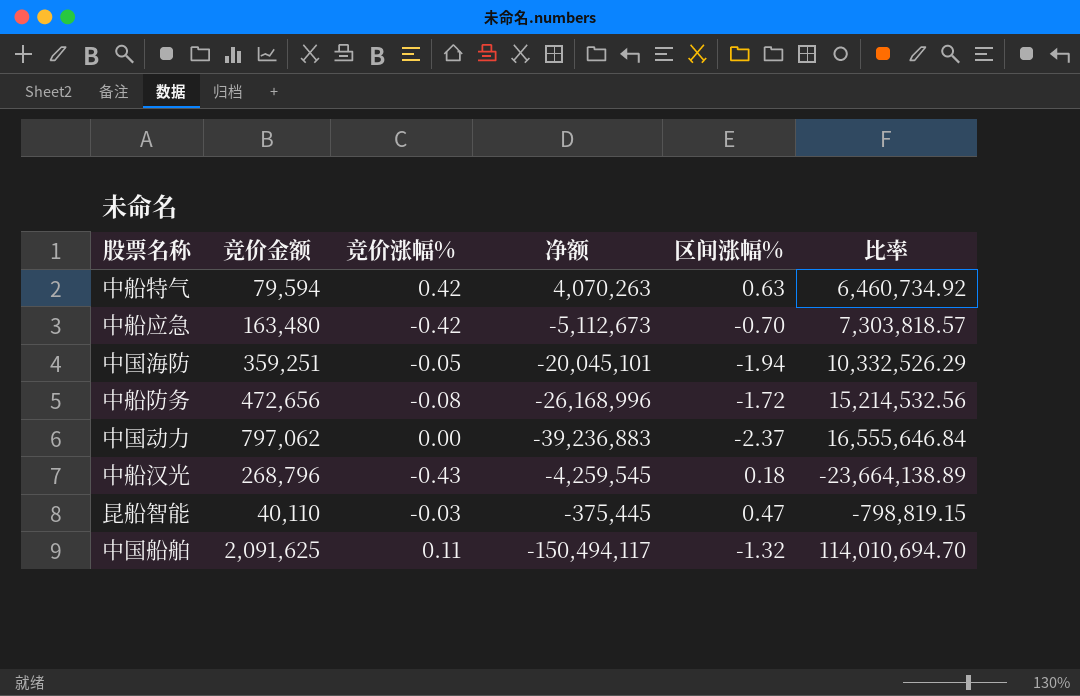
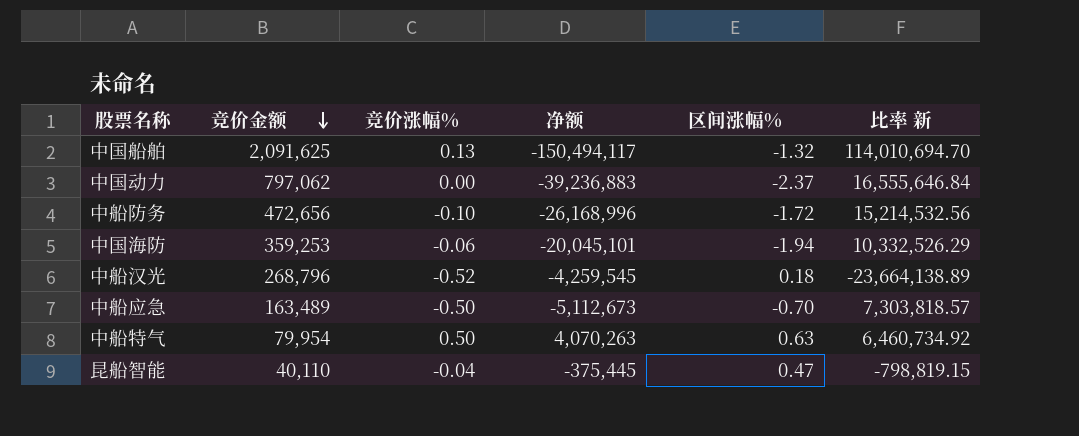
row order: none -> 竞价金额 descending
column name: 比率 -> 比率 新
中国船舶 | 竞价涨幅%: 0.11 -> 0.13
中船防务 | 竞价涨幅%: -0.08 -> -0.10
中国海防 | 竞价金额: 359,251 -> 359,253
中国海防 | 竞价涨幅%: -0.05 -> -0.06
中船汉光 | 竞价涨幅%: -0.43 -> -0.52
中船应急 | 竞价金额: 163,480 -> 163,489
中船应急 | 竞价涨幅%: -0.42 -> -0.50
中船特气 | 竞价金额: 79,594 -> 79,954
中船特气 | 竞价涨幅%: 0.42 -> 0.50
昆船智能 | 竞价涨幅%: -0.03 -> -0.04

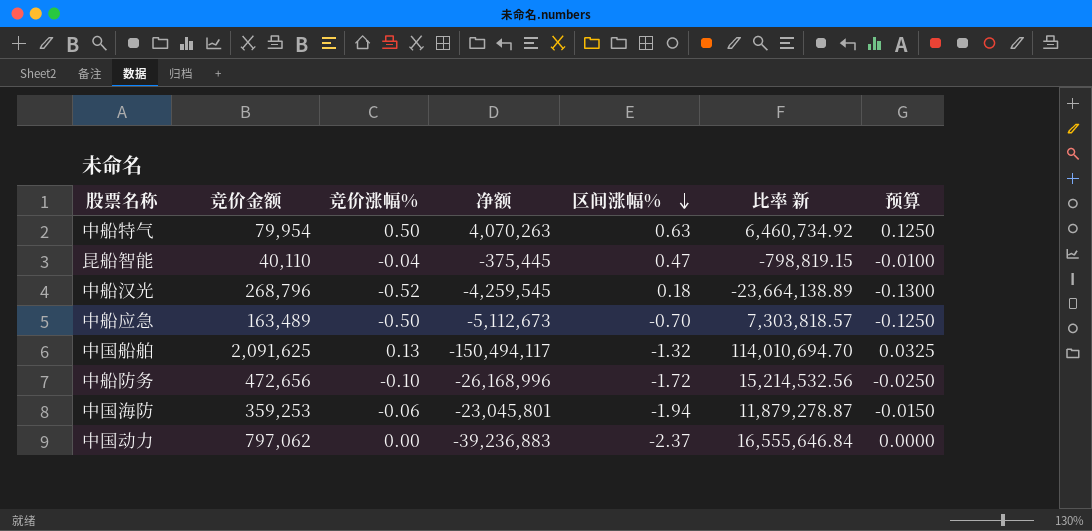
row order: 竞价金额 descending -> 区间涨幅% descending
column 预算 | formula: none -> [竞价涨幅%] * 0.25
中国海防 | 净额: -20,045,101 -> -23,045,801
中国海防 | 比率 新: 10,332,526.29 -> 11,879,278.87

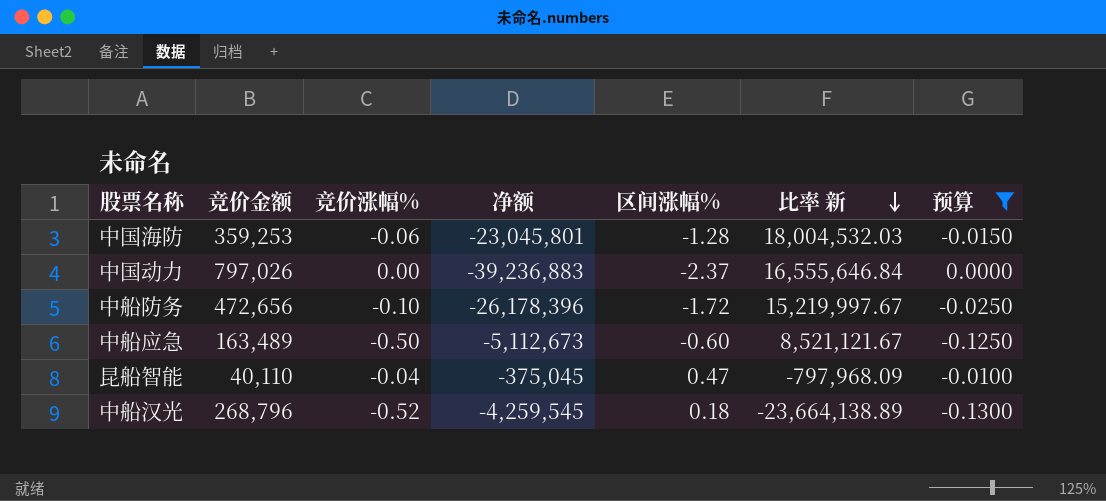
filter: none -> 预算 <= 0.0000
row order: 区间涨幅% descending -> 比率 新 descending
中国海防 | 区间涨幅%: -1.94 -> -1.28
中国海防 | 比率 新: 11,879,278.87 -> 18,004,532.03
中国动力 | 竞价金额: 797,062 -> 797,026
中船防务 | 净额: -26,168,996 -> -26,178,396
中船防务 | 比率 新: 15,214,532.56 -> 15,219,997.67
中船应急 | 区间涨幅%: -0.70 -> -0.60
中船应急 | 比率 新: 7,303,818.57 -> 8,521,121.67
昆船智能 | 净额: -375,445 -> -375,045
昆船智能 | 比率 新: -798,819.15 -> -797,968.09

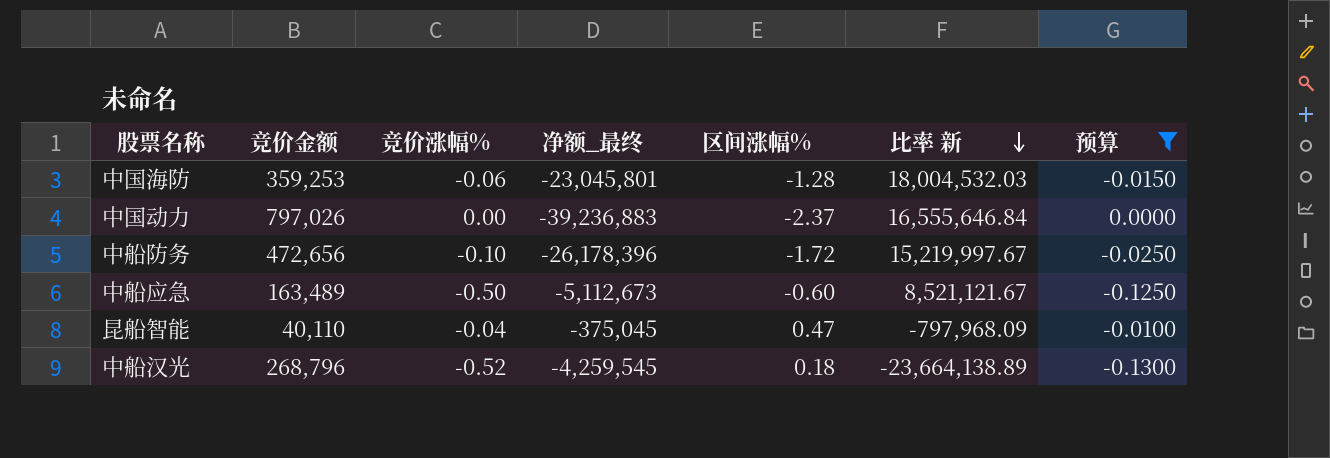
column name: 净额 -> 净额_最终

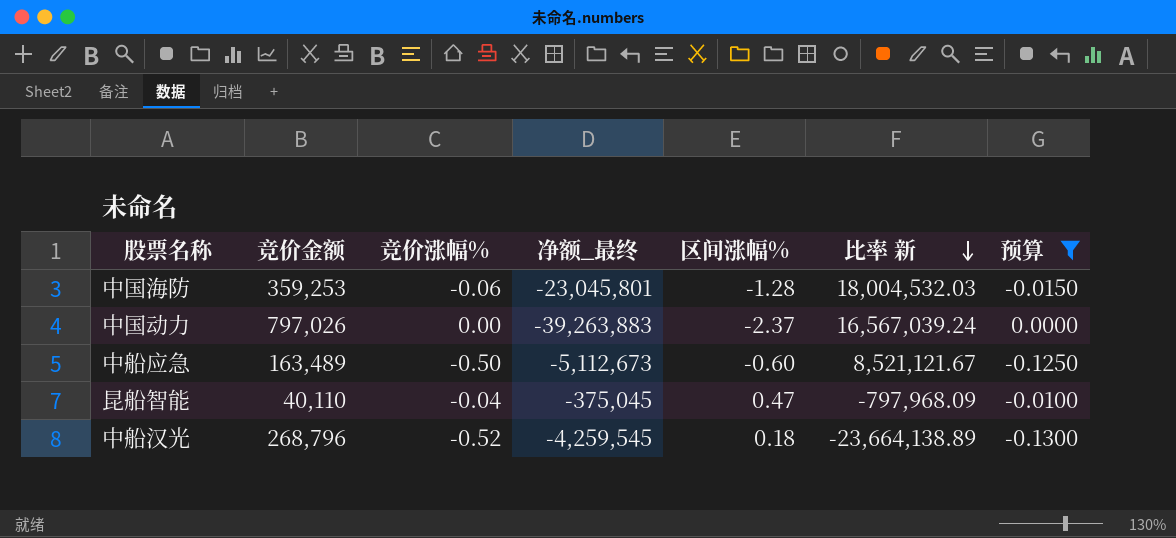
row 中船防务: 472,656 | -0.10 | -26,178,396 | -1.72 | 15,219,997.67 | -0.0250 -> none
中国动力 | 净额_最终: -39,236,883 -> -39,263,883
中国动力 | 比率 新: 16,555,646.84 -> 16,567,039.24

